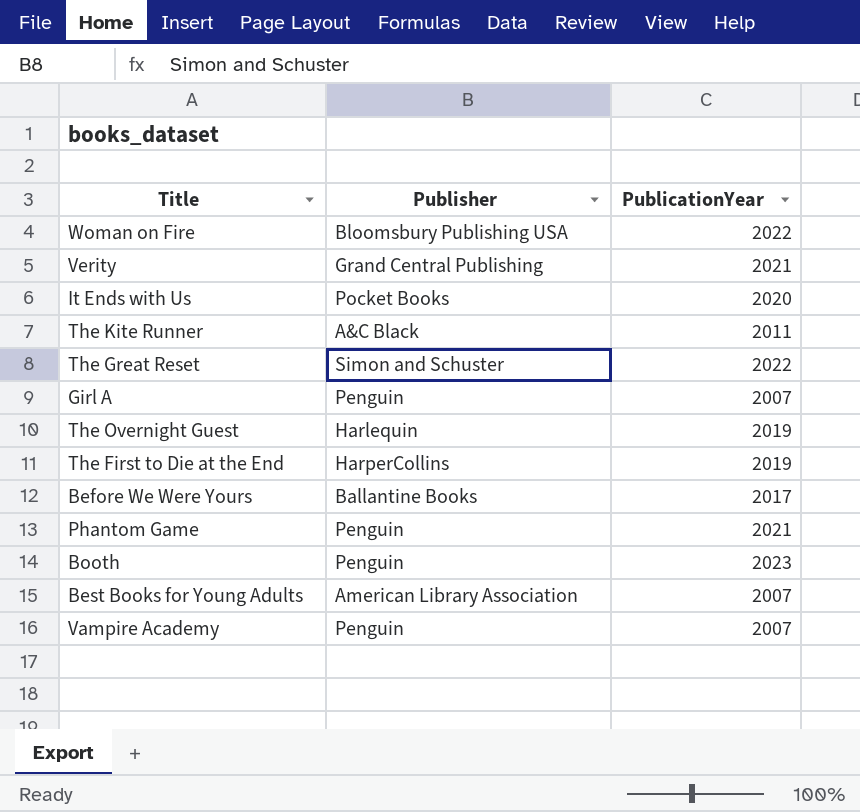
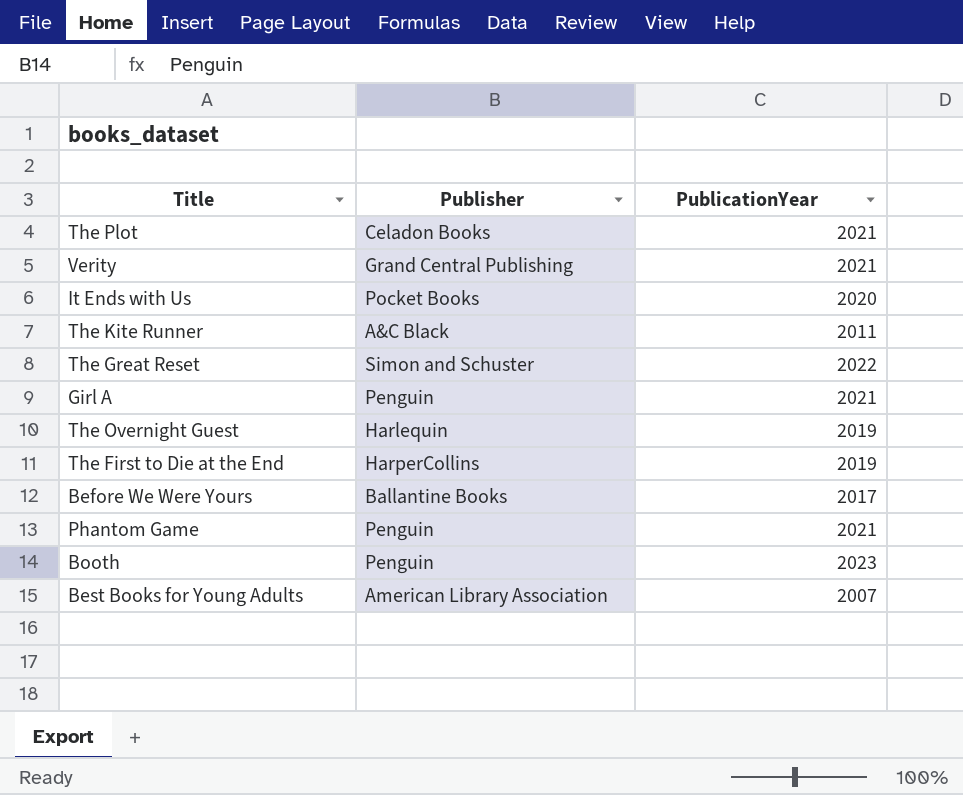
row Woman on Fire: Bloomsbury Publishing USA | 2022 -> none
row Vampire Academy: Penguin | 2007 -> none
row The Plot: none -> Celadon Books | 2021
Girl A | PublicationYear: 2007 -> 2021

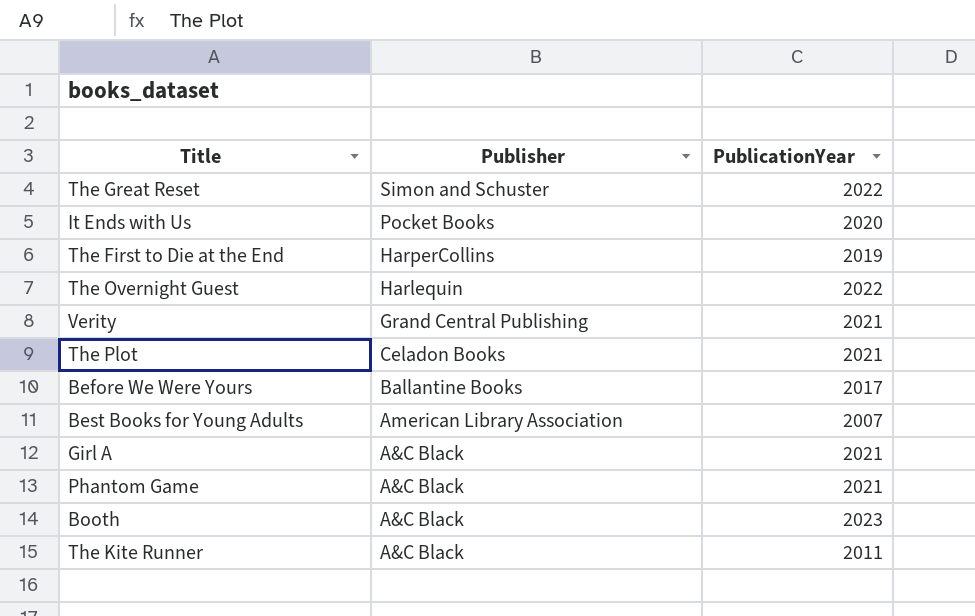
row order: none -> Publisher descending
The Overnight Guest | PublicationYear: 2019 -> 2022
Girl A | Publisher: Penguin -> A&C Black
Phantom Game | Publisher: Penguin -> A&C Black
Booth | Publisher: Penguin -> A&C Black

